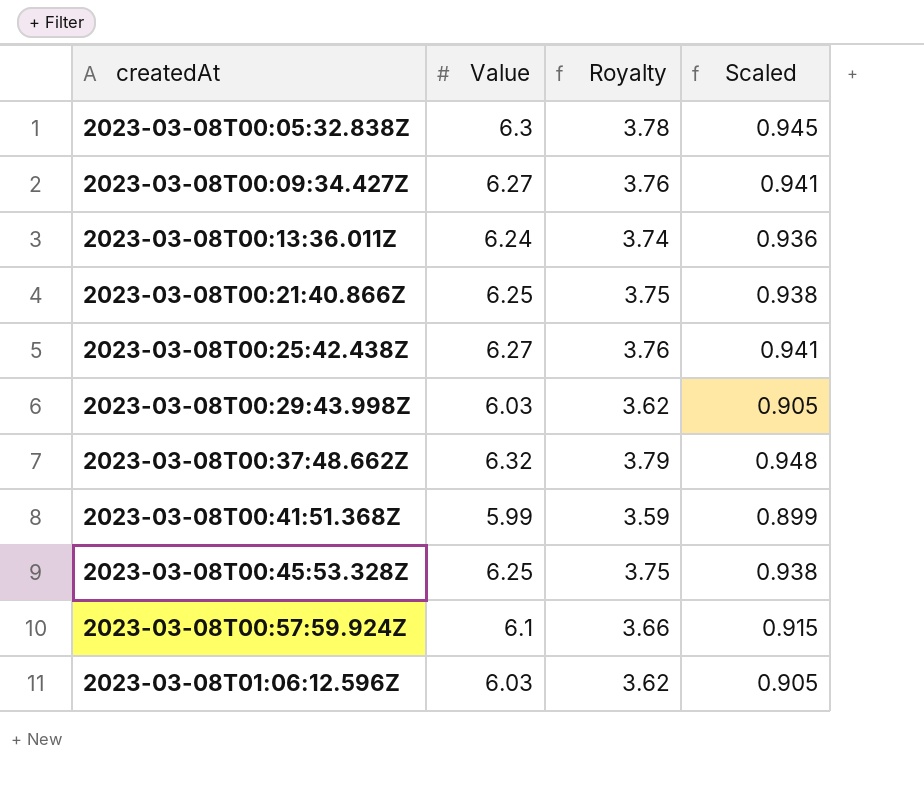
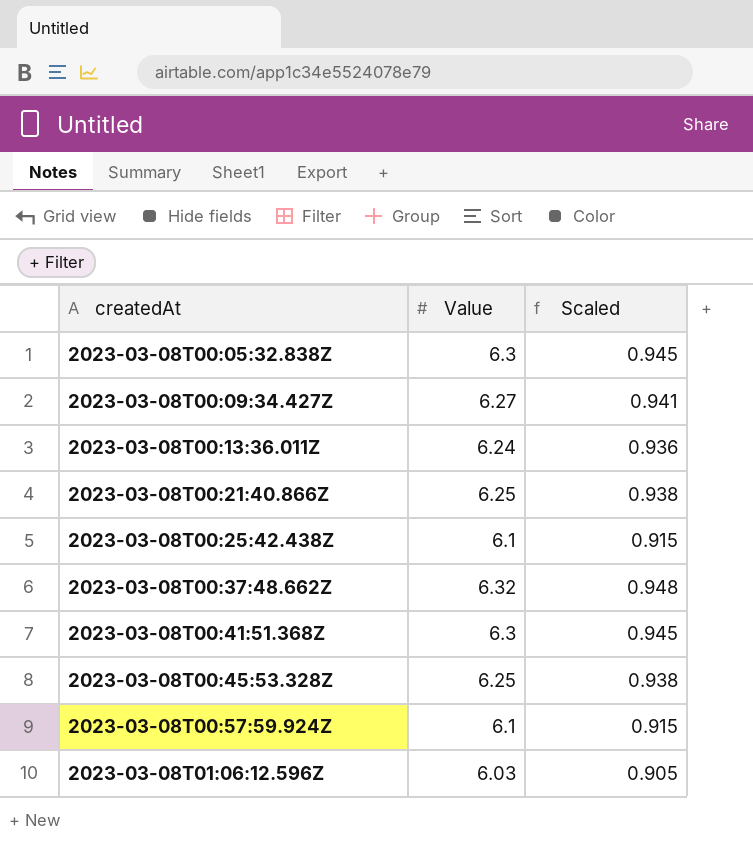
column Royalty | formula: [Value] * 0.6 -> none
row 2023-03-08T00:29:43.998Z: 6.03 | 3.62 | 0.905 -> none
2023-03-08T00:25:42.438Z | Value: 6.27 -> 6.1
2023-03-08T00:25:42.438Z | Scaled: 0.941 -> 0.915
2023-03-08T00:41:51.368Z | Value: 5.99 -> 6.3
2023-03-08T00:41:51.368Z | Scaled: 0.899 -> 0.945

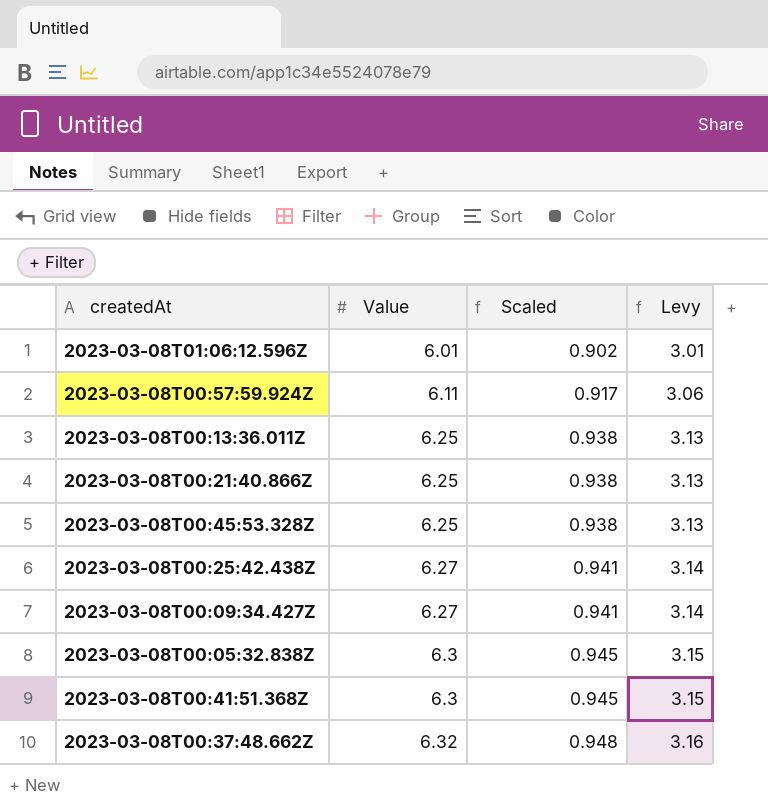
row order: createdAt ascending -> Value ascending
column Levy | formula: none -> [Value] * 0.5
2023-03-08T01:06:12.596Z | Value: 6.03 -> 6.01
2023-03-08T01:06:12.596Z | Scaled: 0.905 -> 0.902
2023-03-08T00:57:59.924Z | Value: 6.1 -> 6.11
2023-03-08T00:57:59.924Z | Scaled: 0.915 -> 0.917
2023-03-08T00:13:36.011Z | Value: 6.24 -> 6.25
2023-03-08T00:13:36.011Z | Scaled: 0.936 -> 0.938
2023-03-08T00:25:42.438Z | Value: 6.1 -> 6.27
2023-03-08T00:25:42.438Z | Scaled: 0.915 -> 0.941

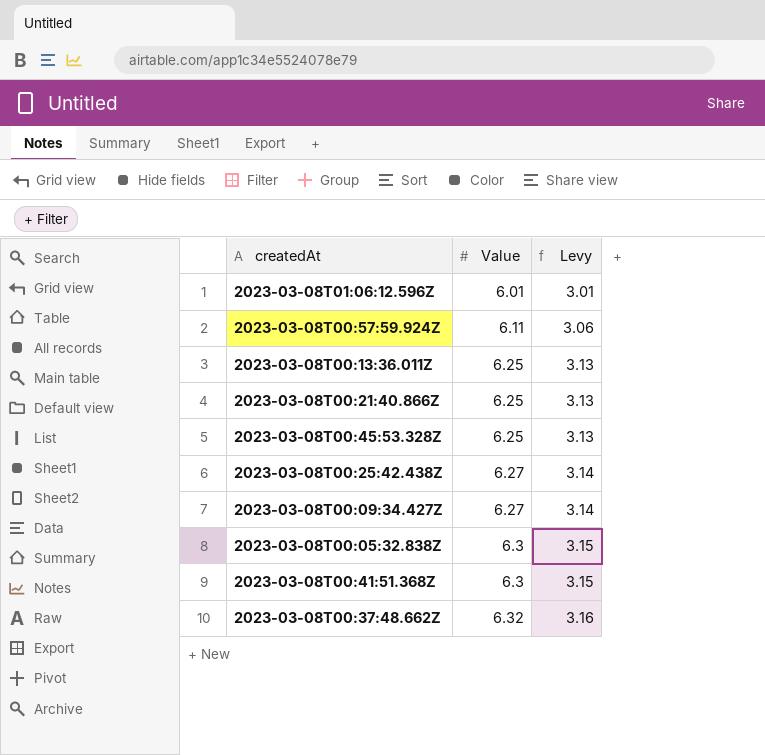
column Scaled | formula: [Value] * 0.15 -> none

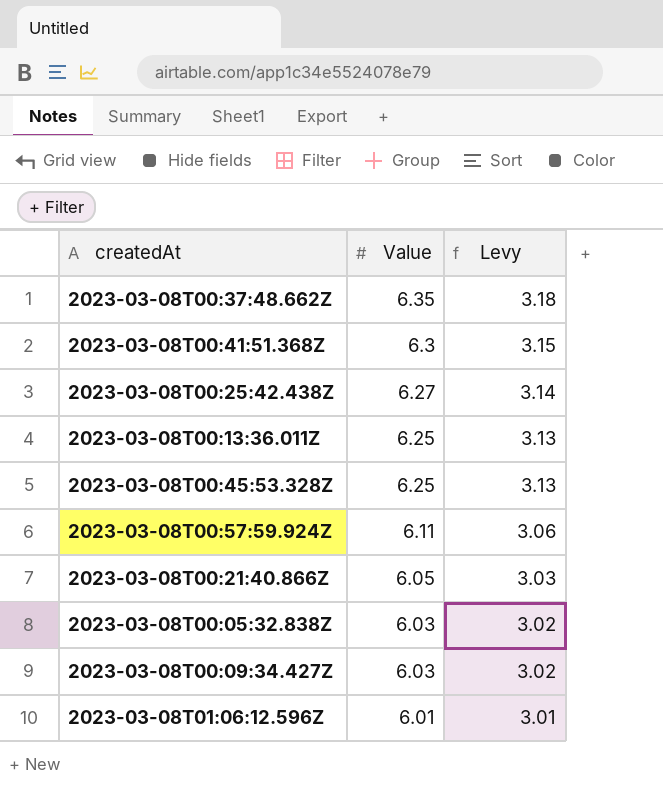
row order: Value ascending -> Value descending
2023-03-08T00:37:48.662Z | Value: 6.32 -> 6.35
2023-03-08T00:37:48.662Z | Levy: 3.16 -> 3.18
2023-03-08T00:21:40.866Z | Value: 6.25 -> 6.05
2023-03-08T00:21:40.866Z | Levy: 3.13 -> 3.03
2023-03-08T00:05:32.838Z | Value: 6.3 -> 6.03
2023-03-08T00:05:32.838Z | Levy: 3.15 -> 3.02
2023-03-08T00:09:34.427Z | Value: 6.27 -> 6.03
2023-03-08T00:09:34.427Z | Levy: 3.14 -> 3.02

